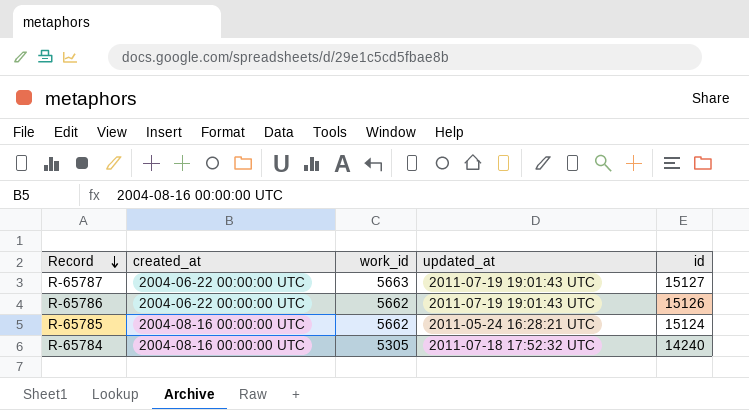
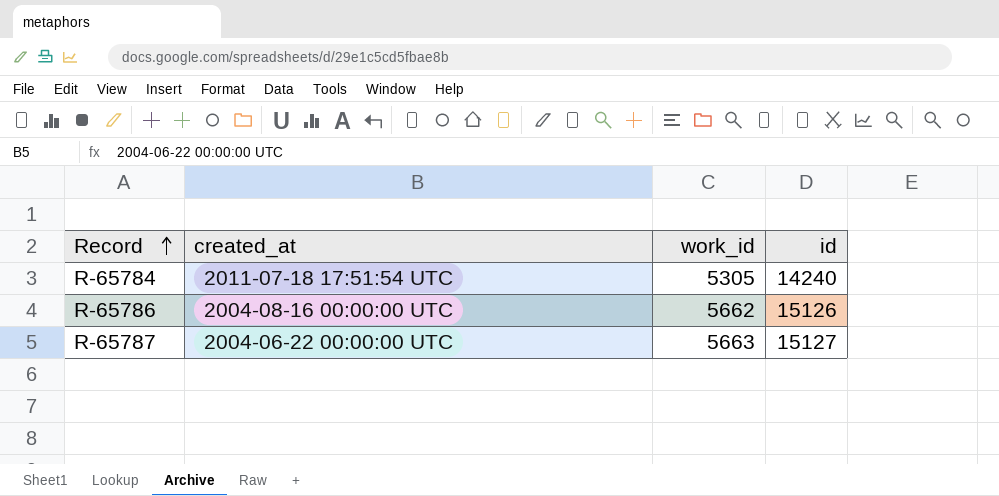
row order: Record descending -> Record ascending
column updated_at | position: 4 -> none
row R-65785: 2004-08-16 00:00:00 UTC | 5662 | 2011-05-24 16:28:21 UTC | 15124 -> none
R-65784 | created_at: 2004-08-16 00:00:00 UTC -> 2011-07-18 17:51:54 UTC
R-65786 | created_at: 2004-06-22 00:00:00 UTC -> 2004-08-16 00:00:00 UTC

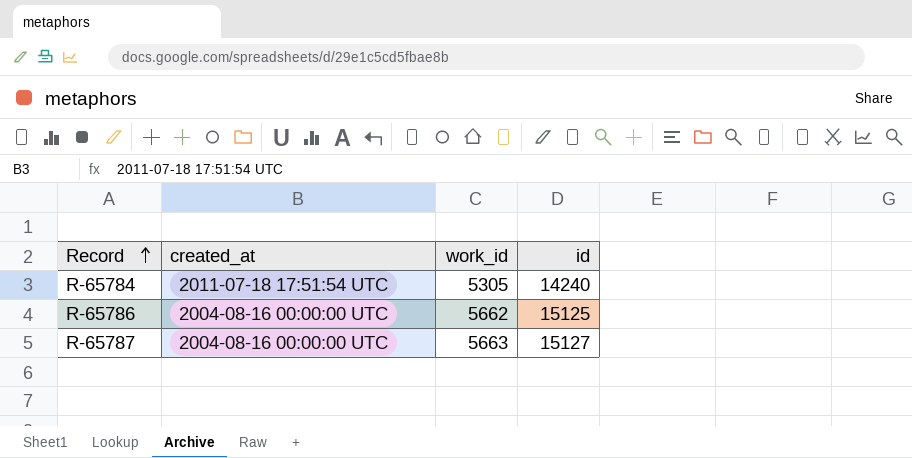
R-65786 | id: 15126 -> 15125
R-65787 | created_at: 2004-06-22 00:00:00 UTC -> 2004-08-16 00:00:00 UTC

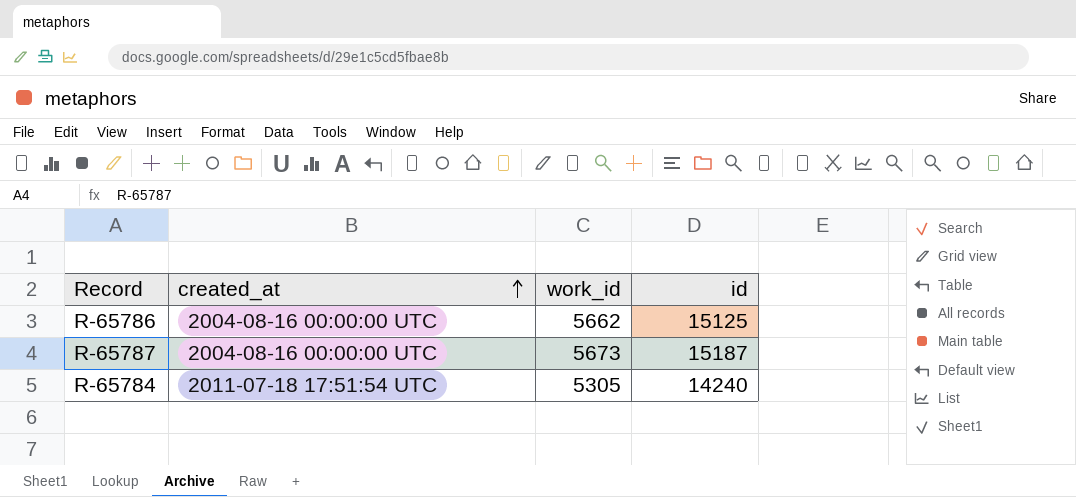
row order: Record ascending -> created_at ascending
R-65787 | work_id: 5663 -> 5673
R-65787 | id: 15127 -> 15187

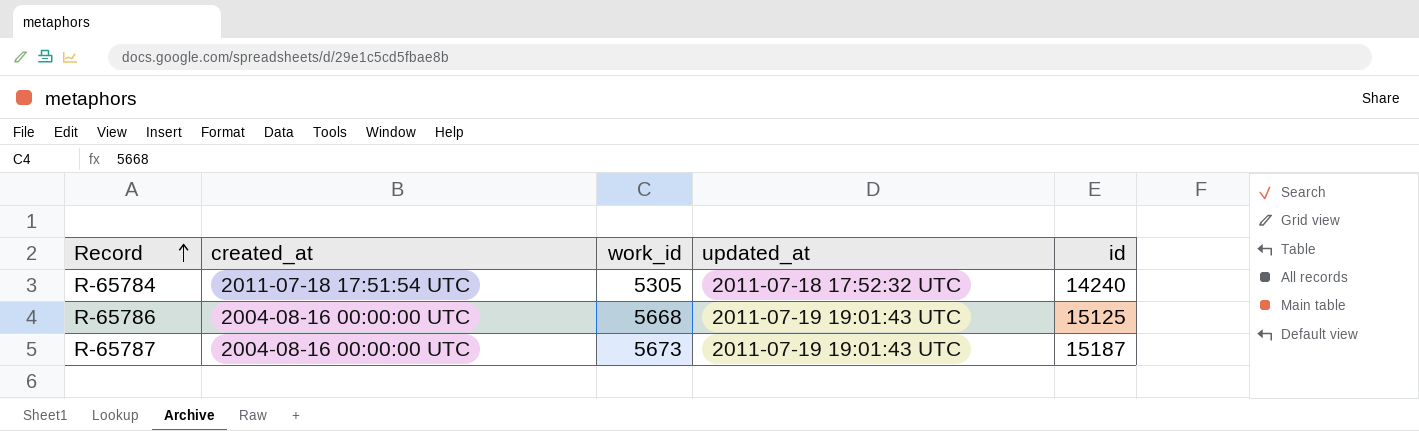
row order: created_at ascending -> Record ascending
column updated_at | position: none -> 4
R-65786 | work_id: 5662 -> 5668

